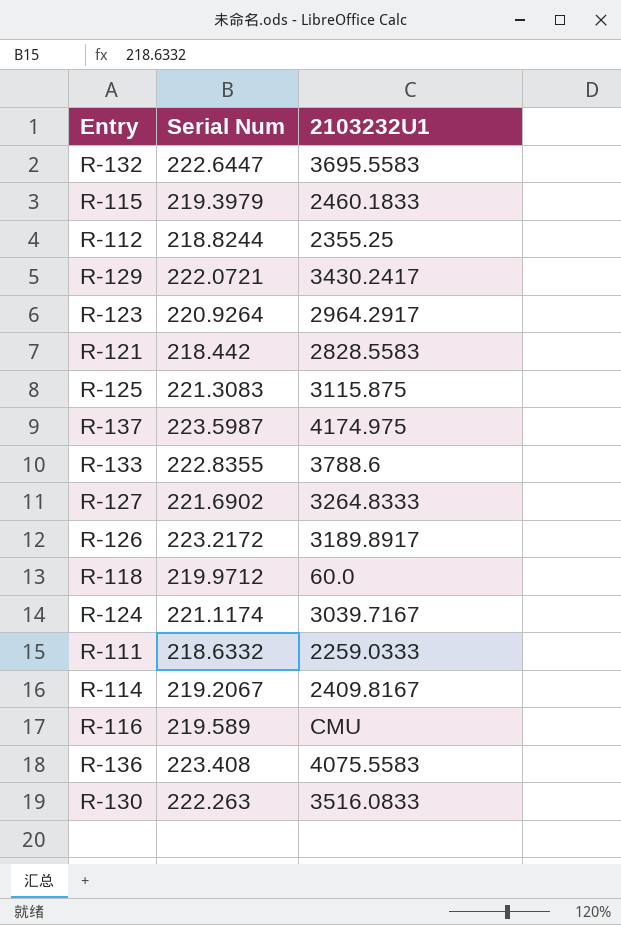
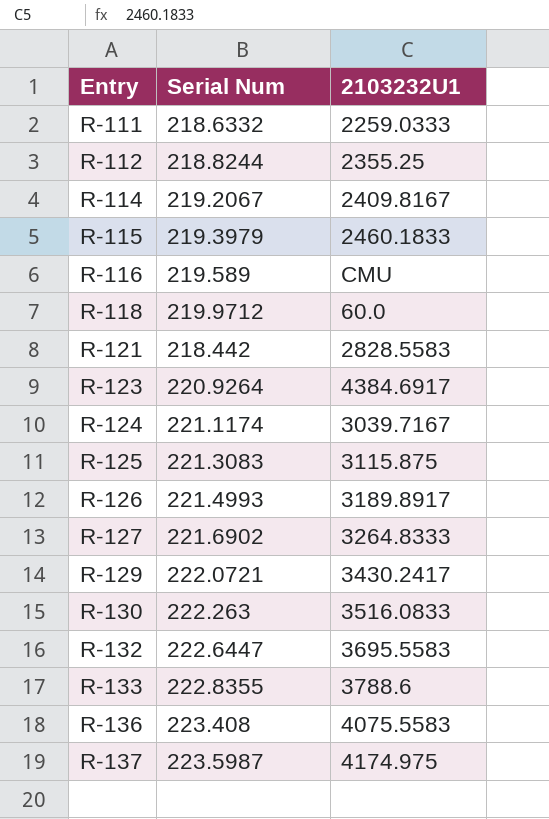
row order: none -> Entry ascending
R-123 | 2103232U1: 2964.2917 -> 4384.6917
R-126 | Serial Num: 223.2172 -> 221.4993

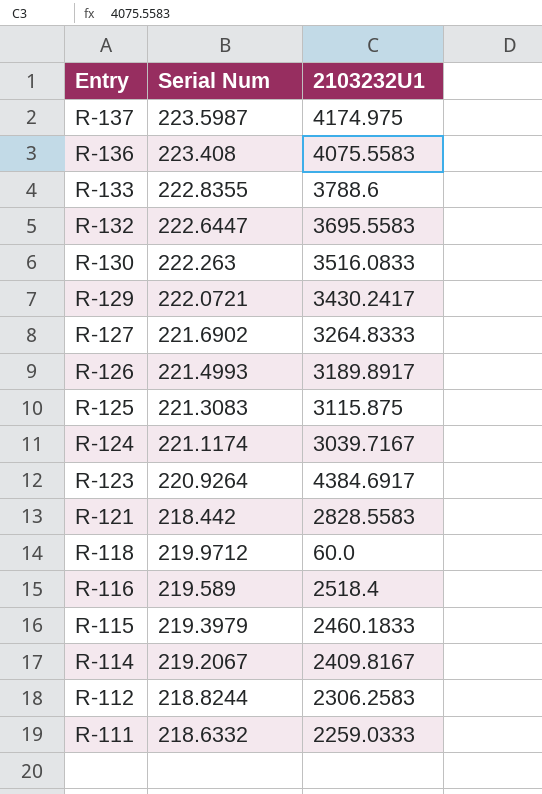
row order: Entry ascending -> Entry descending
R-116 | 2103232U1: CMU -> 2518.4
R-112 | 2103232U1: 2355.25 -> 2306.2583

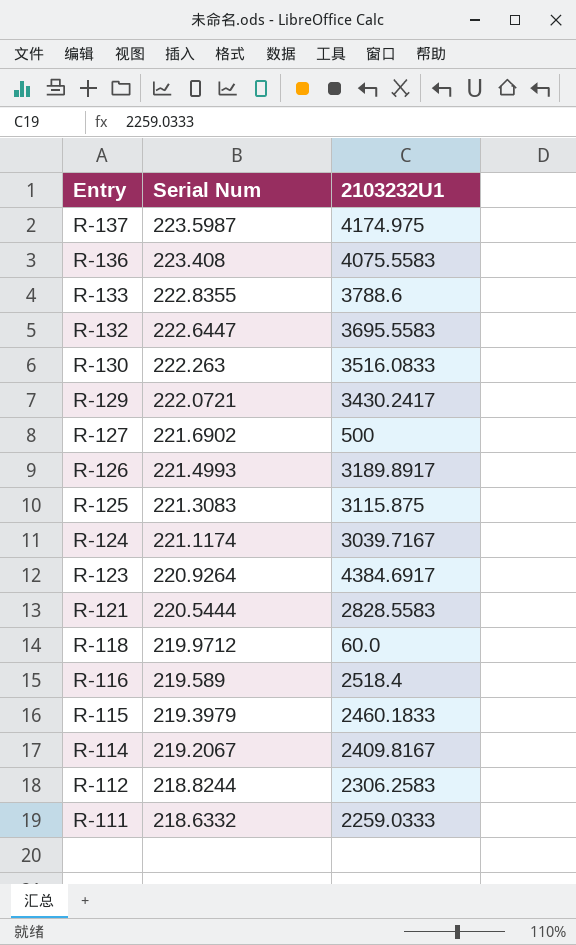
R-127 | 2103232U1: 3264.8333 -> 500
R-121 | Serial Num: 218.442 -> 220.5444

